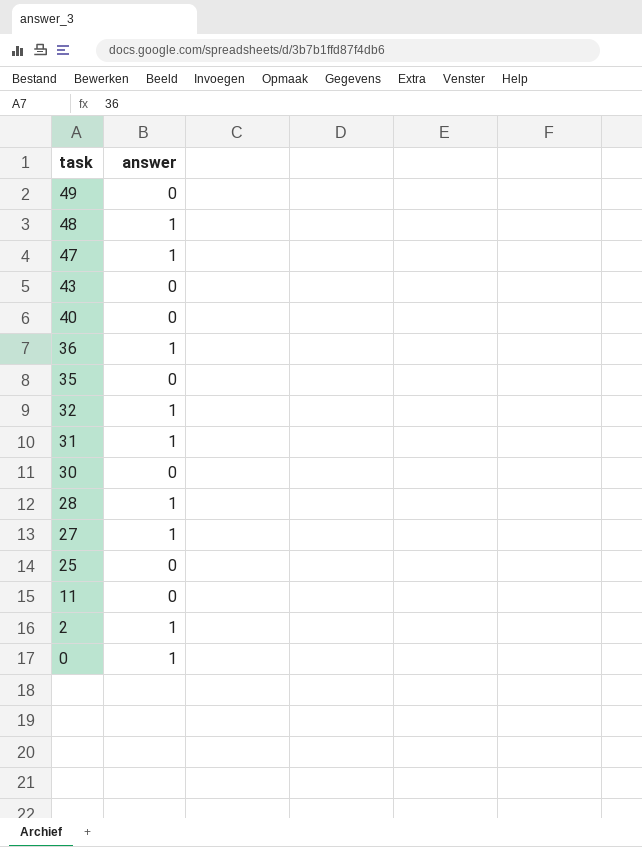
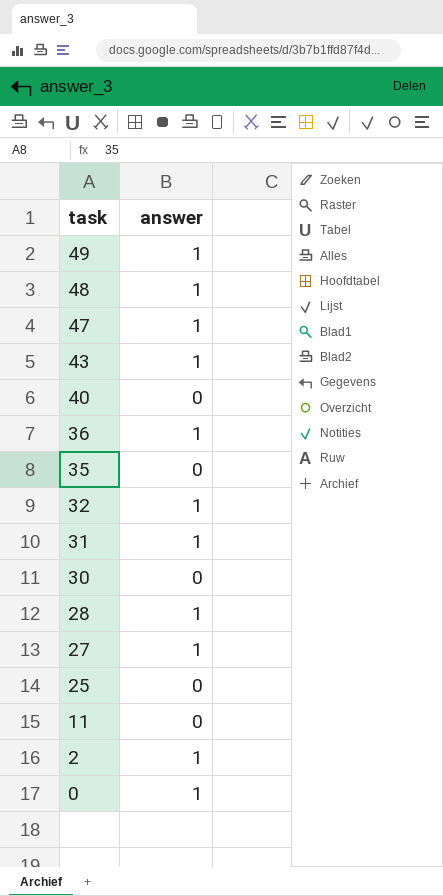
49 | answer: 0 -> 1
43 | answer: 0 -> 1

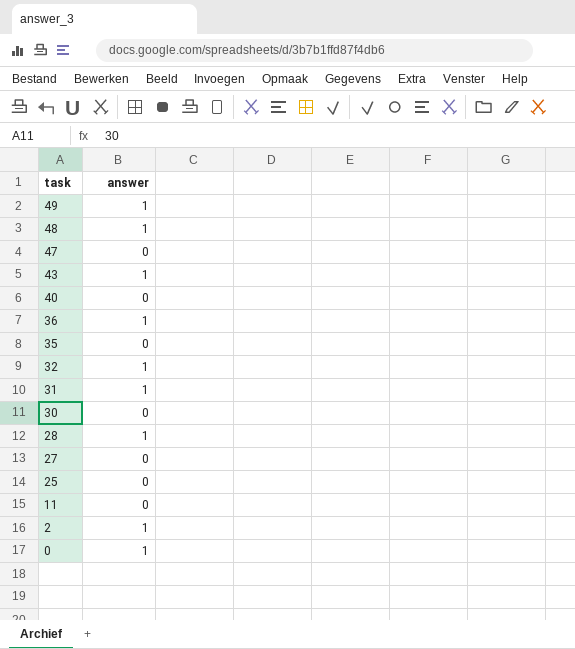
47 | answer: 1 -> 0
27 | answer: 1 -> 0

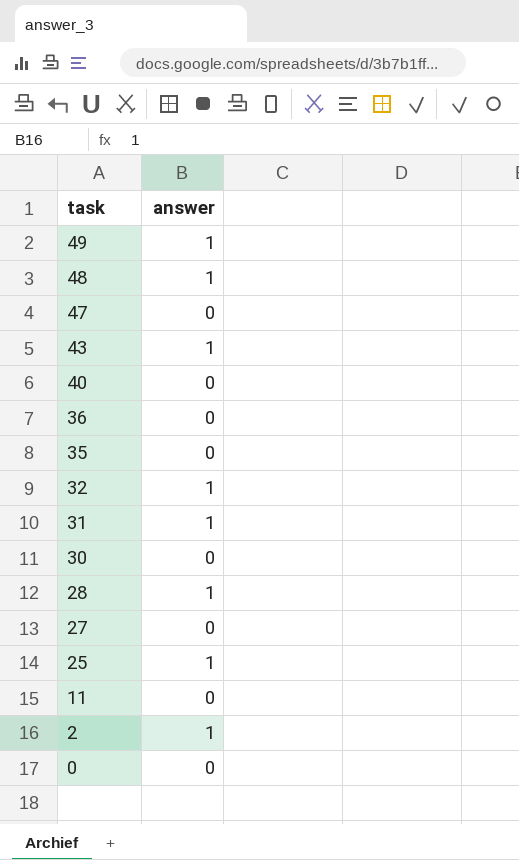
36 | answer: 1 -> 0
25 | answer: 0 -> 1
0 | answer: 1 -> 0

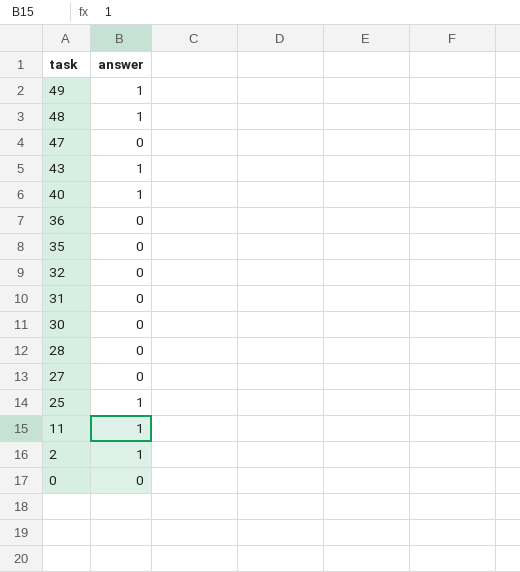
40 | answer: 0 -> 1
32 | answer: 1 -> 0
31 | answer: 1 -> 0
28 | answer: 1 -> 0
11 | answer: 0 -> 1

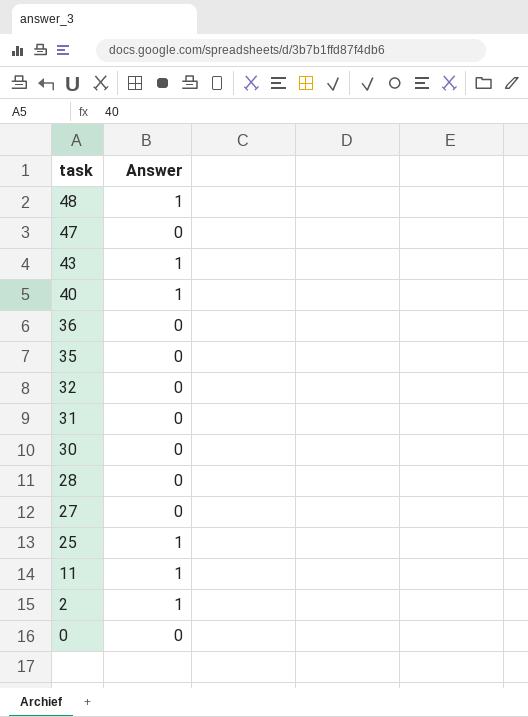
column name: answer -> Answer
row 49: 1 -> none

